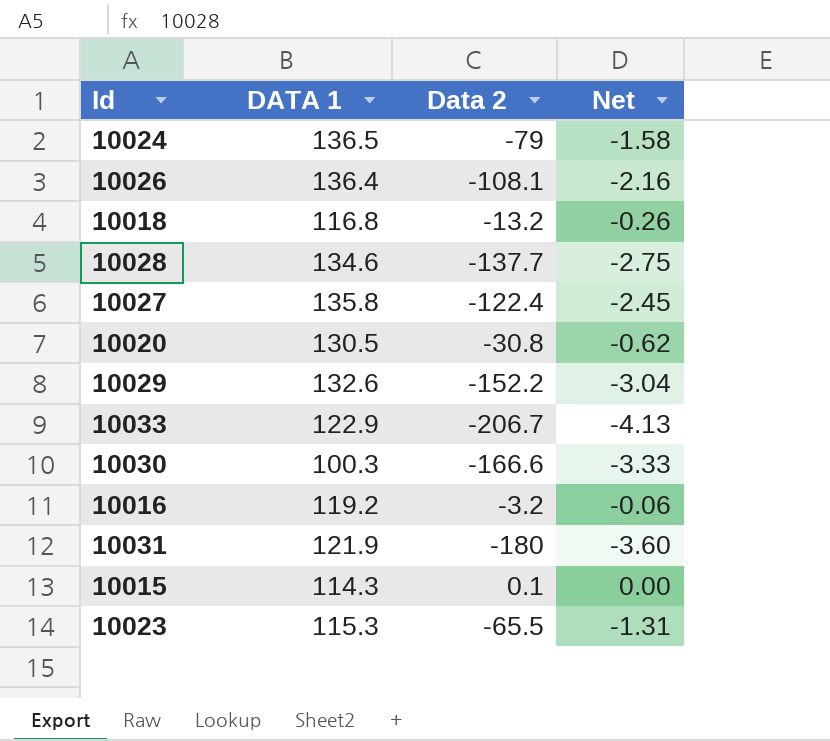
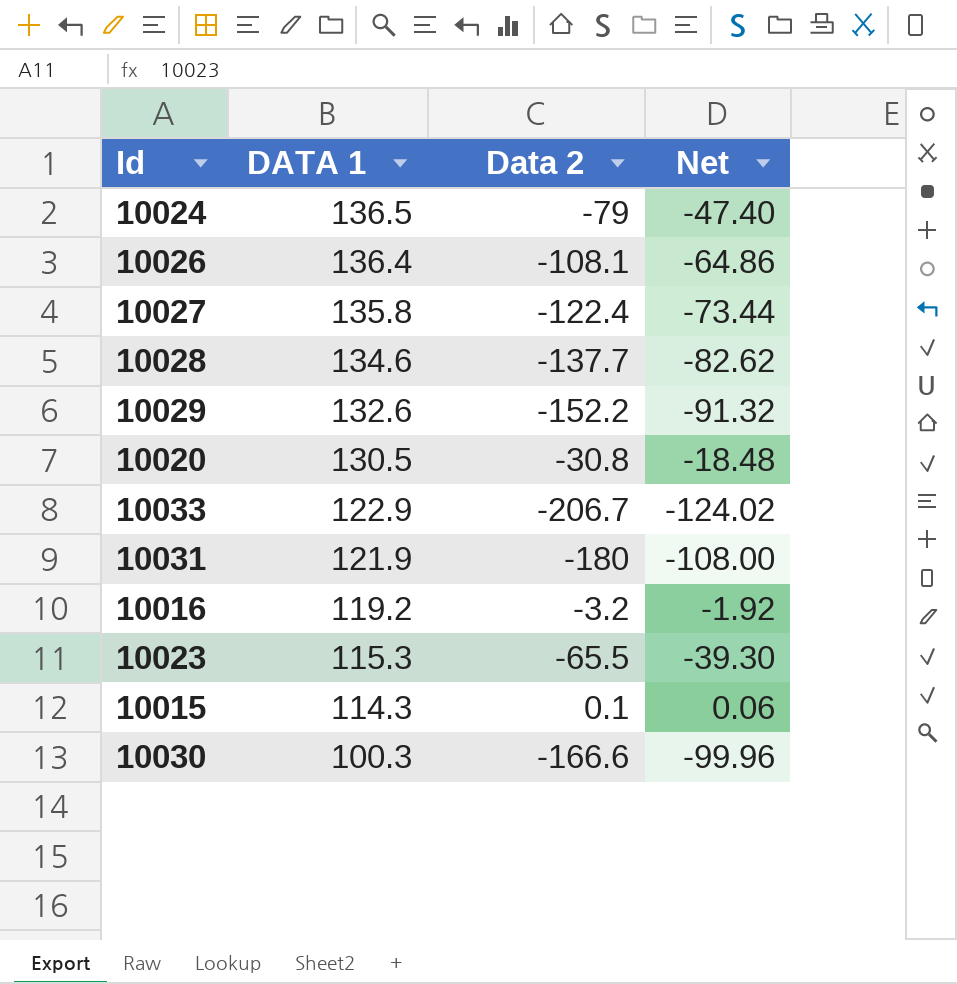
row order: none -> DATA 1 descending
column Net | formula: [Data 2] * 0.02 -> [Data 2] * 0.6
row 10018: 116.8 | -13.2 | -0.26 -> none

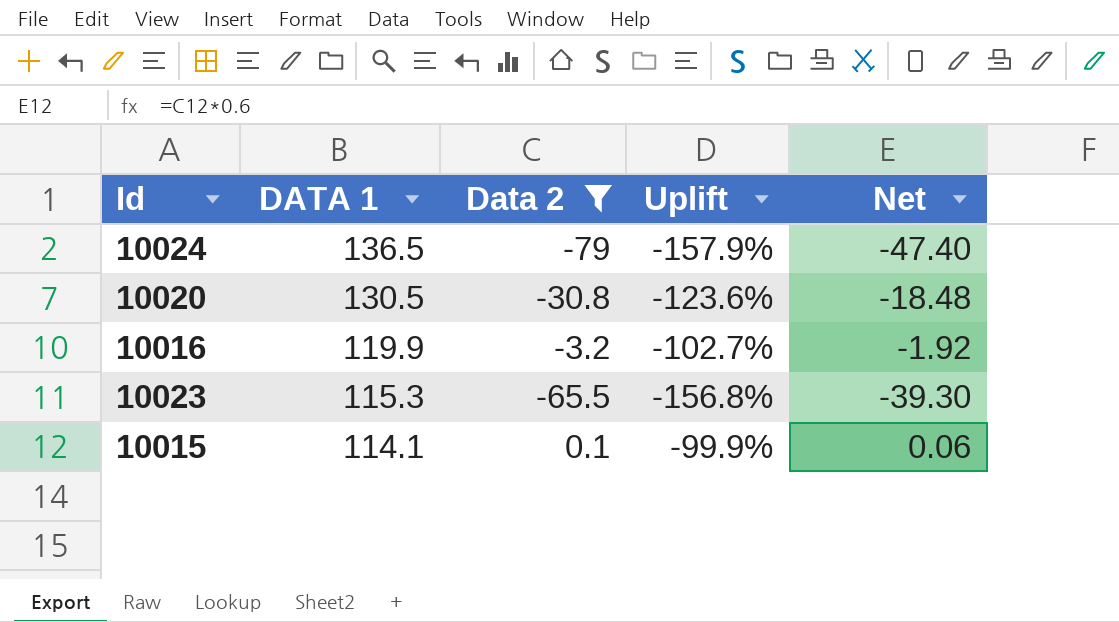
filter: none -> Data 2 >= -79
column Uplift | formula: none -> ([Data 2] - [DATA 1]) / [DATA 1]
10016 | DATA 1: 119.2 -> 119.9
10015 | DATA 1: 114.3 -> 114.1

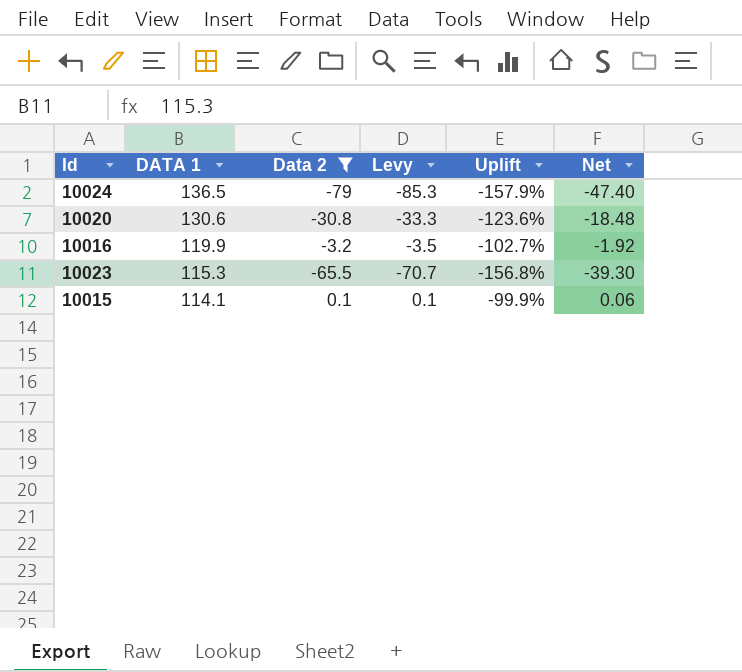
column Levy | formula: none -> [Data 2] * 1.08
10020 | DATA 1: 130.5 -> 130.6

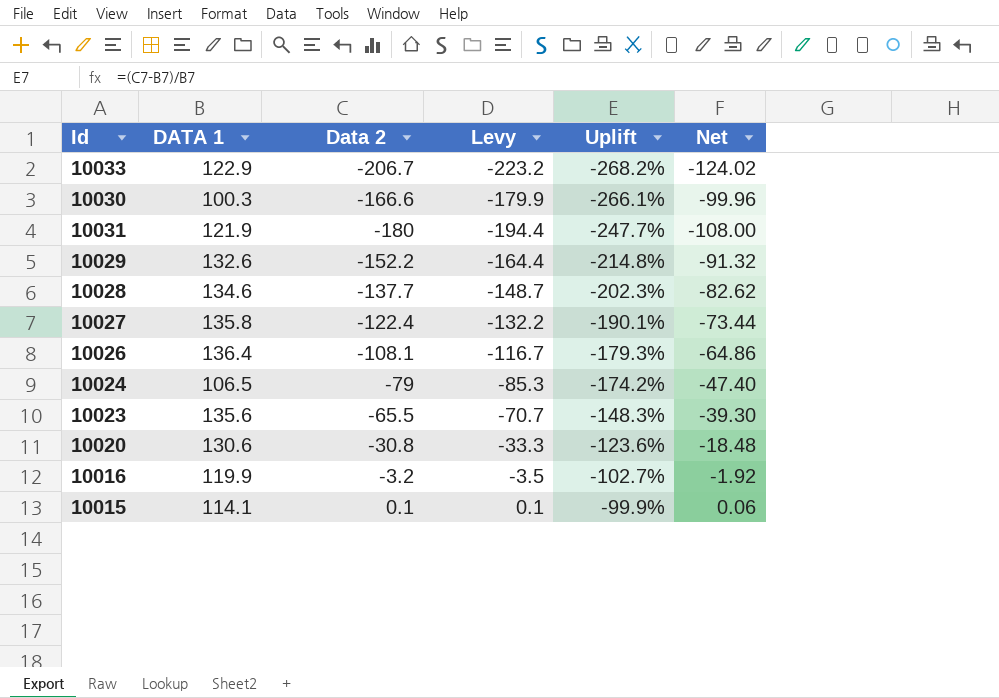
filter: Data 2 >= -79 -> none
row order: DATA 1 descending -> Uplift ascending
10024 | DATA 1: 136.5 -> 106.5
10024 | Uplift: -157.9% -> -174.2%
10023 | DATA 1: 115.3 -> 135.6
10023 | Uplift: -156.8% -> -148.3%

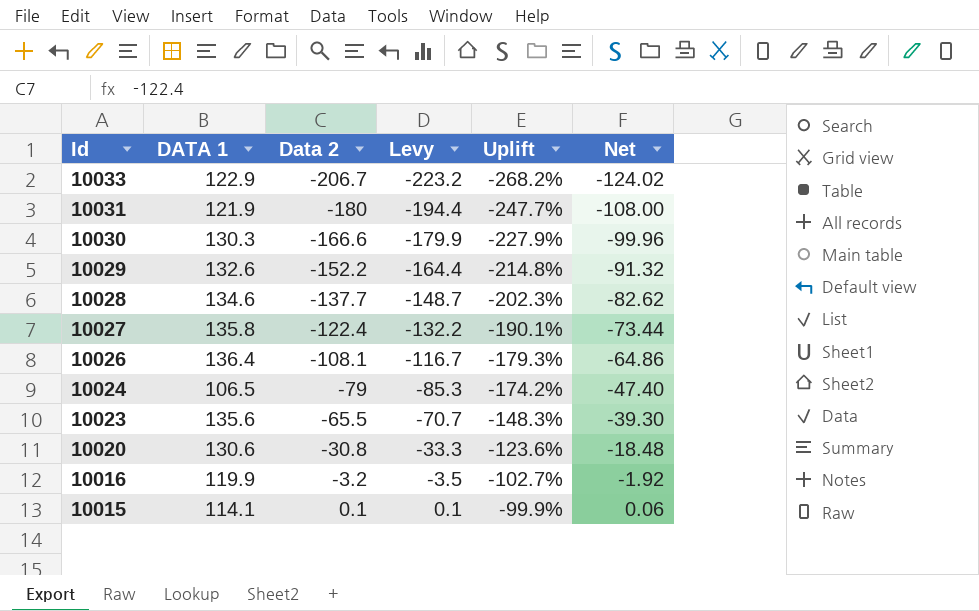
row order: Uplift ascending -> Id descending
10030 | DATA 1: 100.3 -> 130.3
10030 | Uplift: -266.1% -> -227.9%

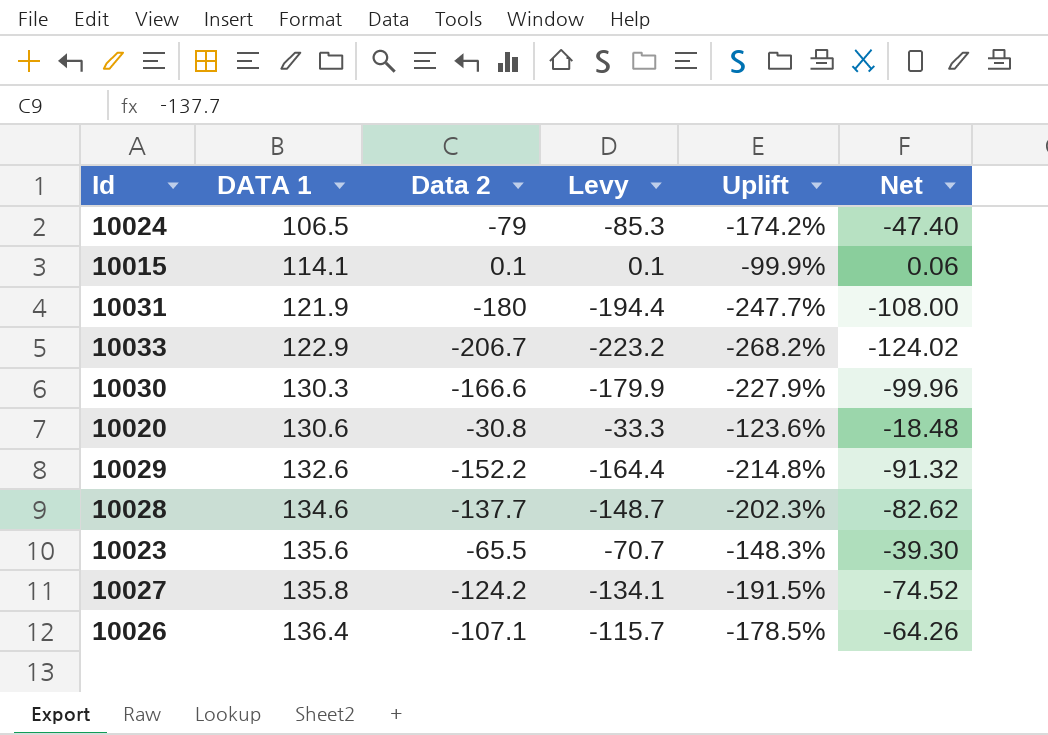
row order: Id descending -> DATA 1 ascending
row 10016: 119.9 | -3.2 | -3.5 | -102.7% | -1.92 -> none
10027 | Data 2: -122.4 -> -124.2
10027 | Levy: -132.2 -> -134.1
10027 | Uplift: -190.1% -> -191.5%
10027 | Net: -73.44 -> -74.52
10026 | Data 2: -108.1 -> -107.1
10026 | Levy: -116.7 -> -115.7
10026 | Uplift: -179.3% -> -178.5%
10026 | Net: -64.86 -> -64.26

